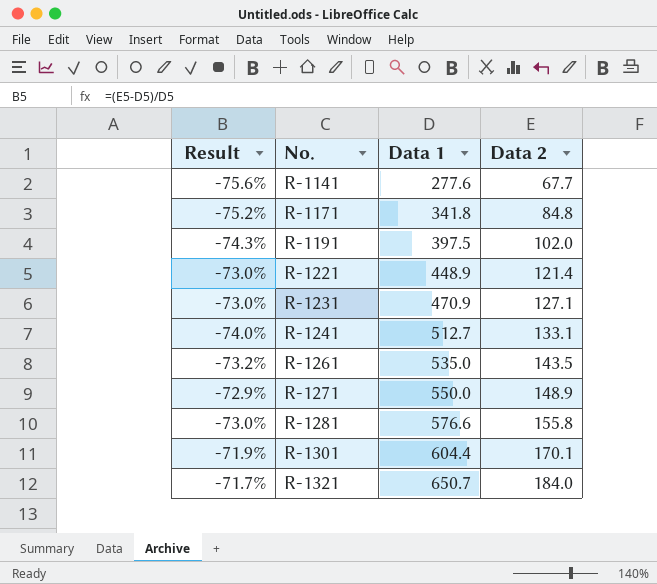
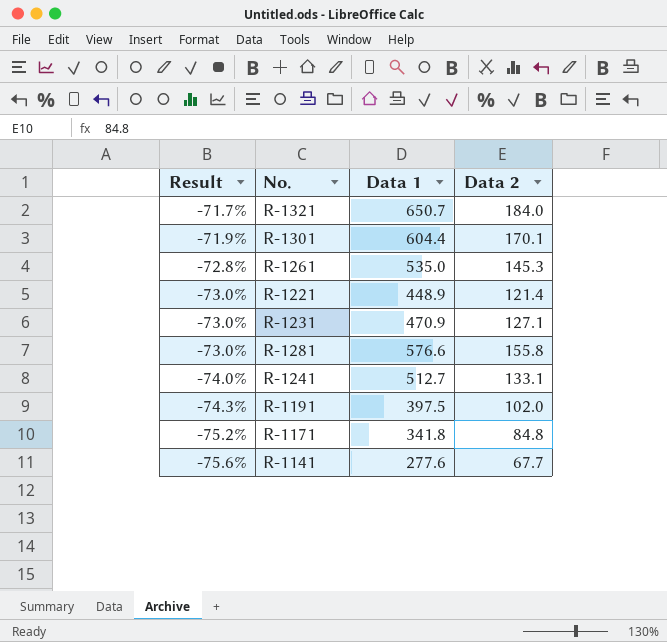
row order: No. ascending -> Result descending
row R-1271: -72.9% | 550.0 | 148.9 -> none
R-1261 | Result: -73.2% -> -72.8%
R-1261 | Data 2: 143.5 -> 145.3

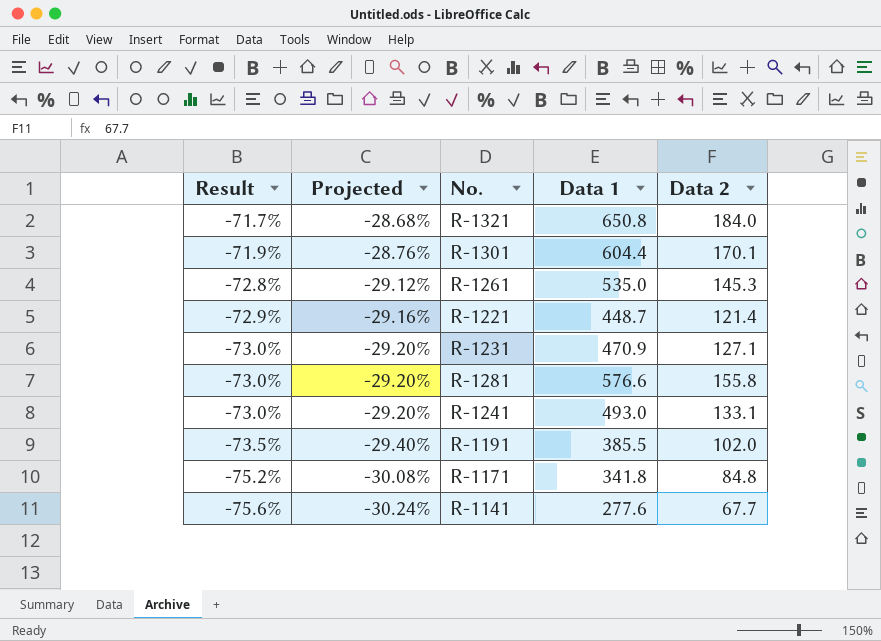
column Projected | formula: none -> [Result] * 0.4
R-1321 | Data 1: 650.7 -> 650.8
R-1221 | Result: -73.0% -> -72.9%
R-1221 | Data 1: 448.9 -> 448.7
R-1241 | Result: -74.0% -> -73.0%
R-1241 | Data 1: 512.7 -> 493.0
R-1191 | Result: -74.3% -> -73.5%
R-1191 | Data 1: 397.5 -> 385.5

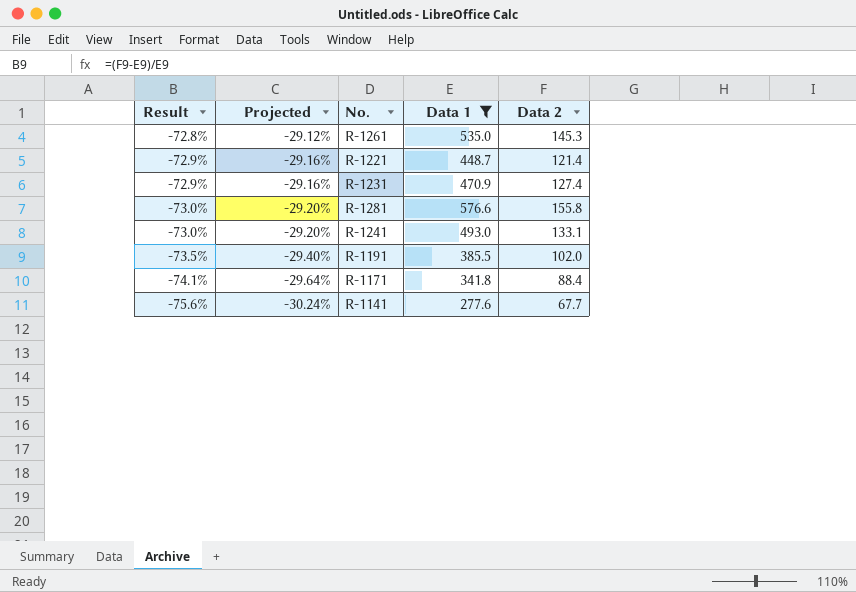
filter: none -> Data 1 <= 576.6
R-1231 | Result: -73.0% -> -72.9%
R-1231 | Projected: -29.20% -> -29.16%
R-1231 | Data 2: 127.1 -> 127.4
R-1171 | Result: -75.2% -> -74.1%
R-1171 | Projected: -30.08% -> -29.64%
R-1171 | Data 2: 84.8 -> 88.4

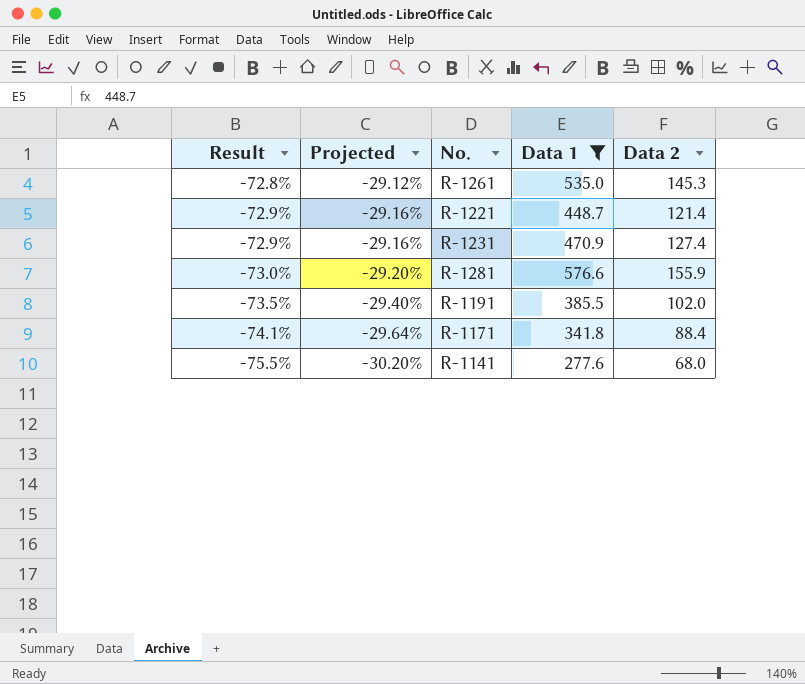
row R-1241: -73.0% | -29.20% | 493.0 | 133.1 -> none
R-1281 | Data 2: 155.8 -> 155.9
R-1141 | Result: -75.6% -> -75.5%
R-1141 | Projected: -30.24% -> -30.20%
R-1141 | Data 2: 67.7 -> 68.0

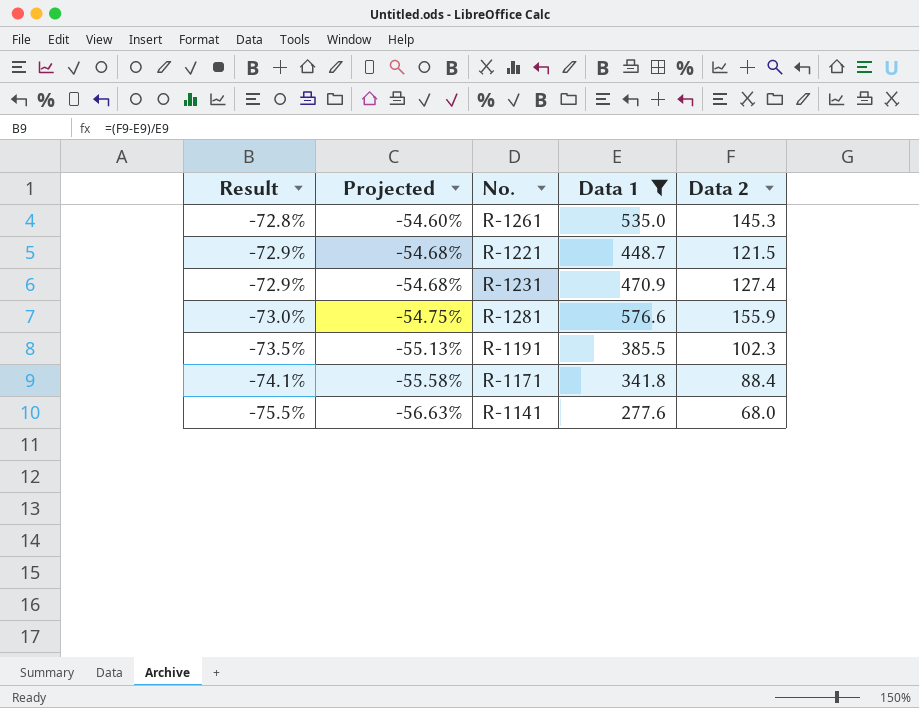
column Projected | formula: [Result] * 0.4 -> [Result] * 0.75
R-1221 | Data 2: 121.4 -> 121.5
R-1191 | Data 2: 102.0 -> 102.3

